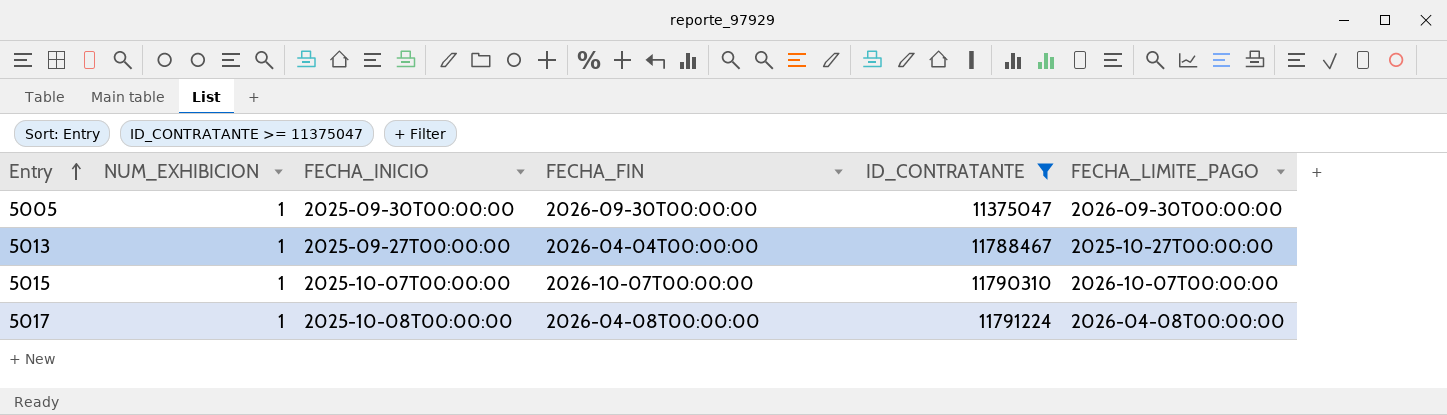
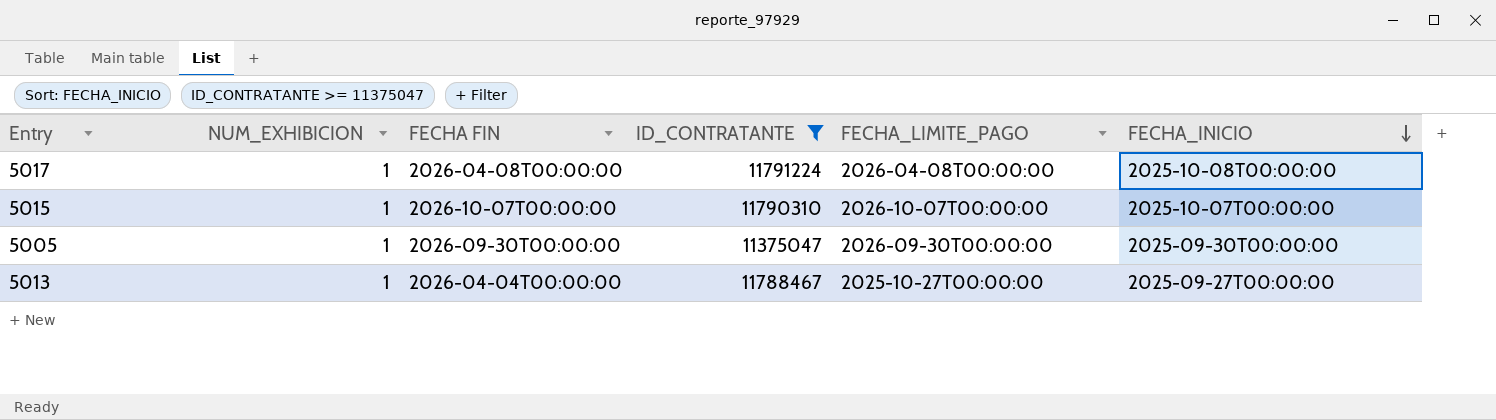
row order: Entry ascending -> FECHA_INICIO descending
column name: FECHA_FIN -> FECHA FIN
column FECHA_INICIO | position: 3 -> 6

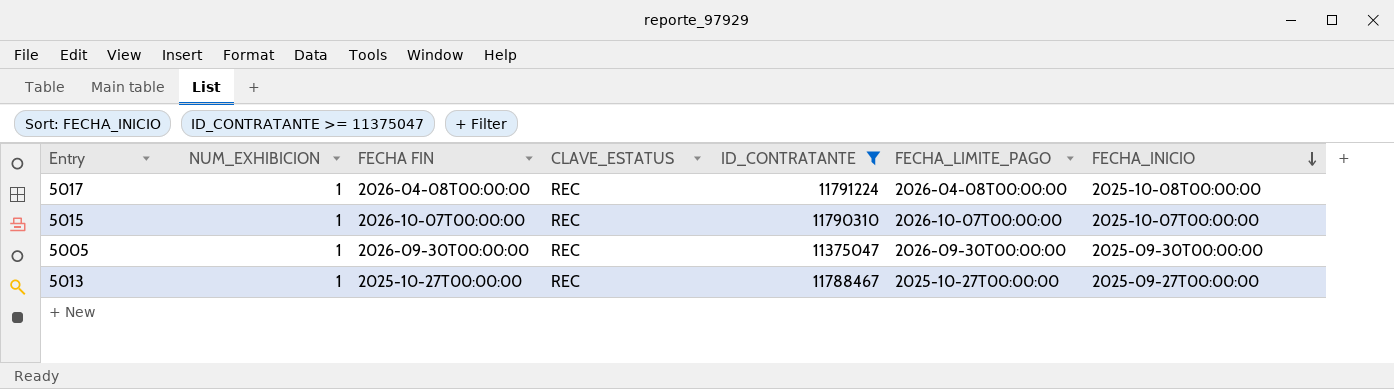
column CLAVE_ESTATUS | position: none -> 4
5013 | FECHA FIN: 2026-04-04T00:00:00 -> 2025-10-27T00:00:00

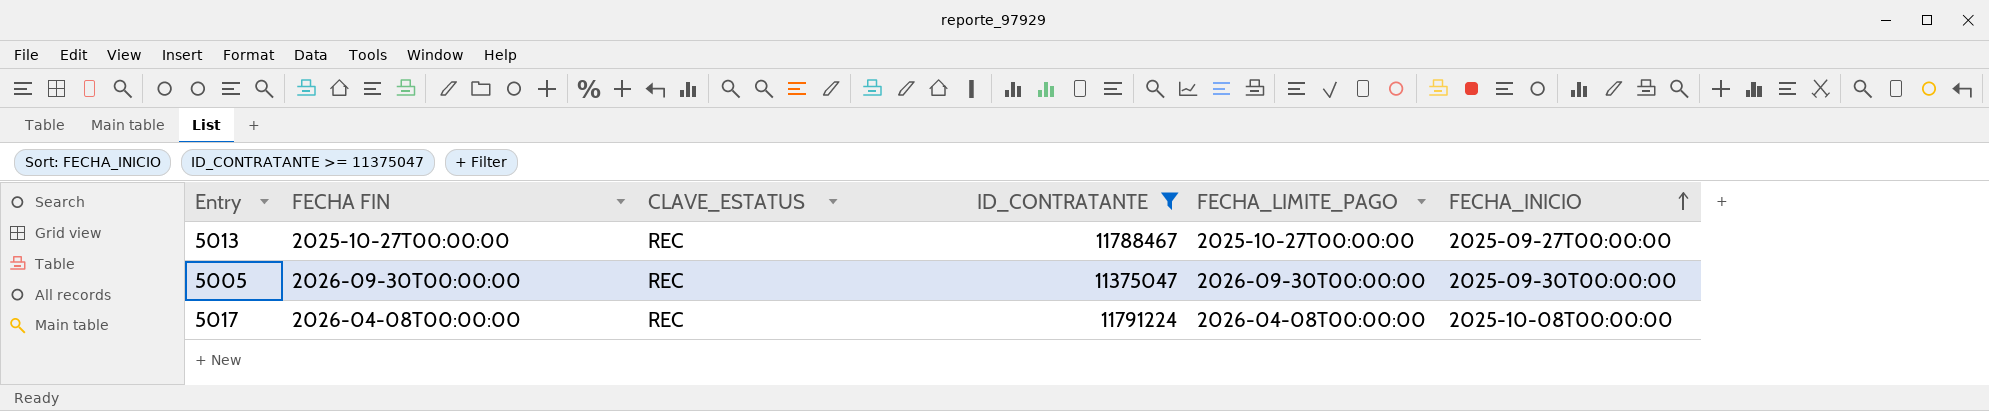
row order: FECHA_INICIO descending -> FECHA_INICIO ascending
column NUM_EXHIBICION | position: 2 -> none
row 5015: 1 | 2026-10-07T00:00:00 | REC | 11790310 | 2026-10-07T00:00:00 | 2025-10-07T00:00:00 -> none

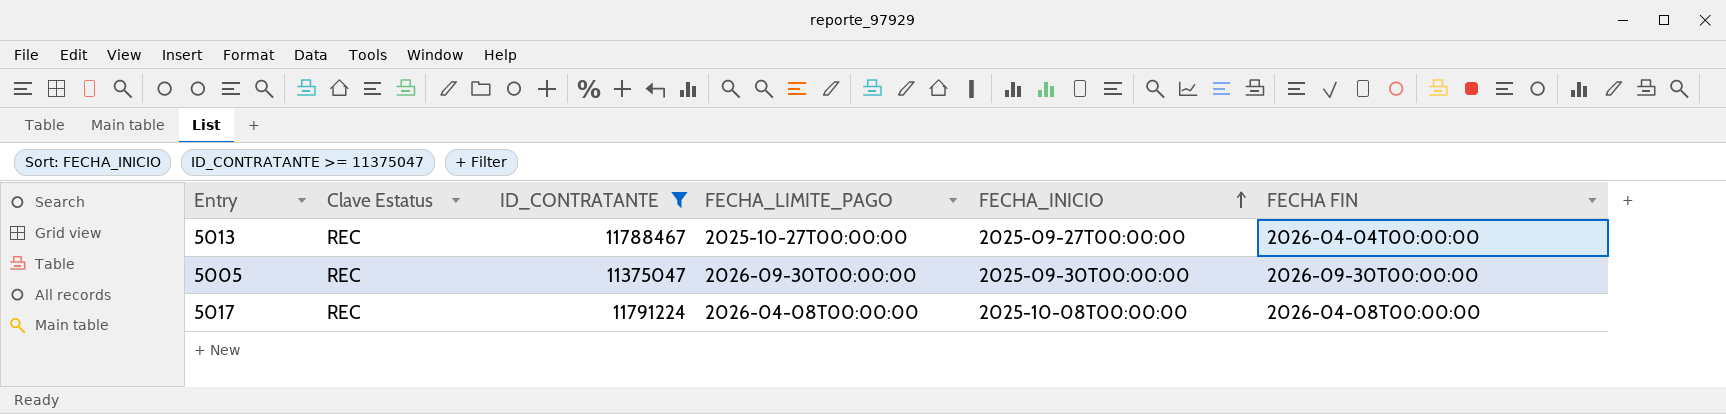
column name: CLAVE_ESTATUS -> Clave Estatus
column FECHA FIN | position: 2 -> 6
5013 | FECHA FIN: 2025-10-27T00:00:00 -> 2026-04-04T00:00:00

